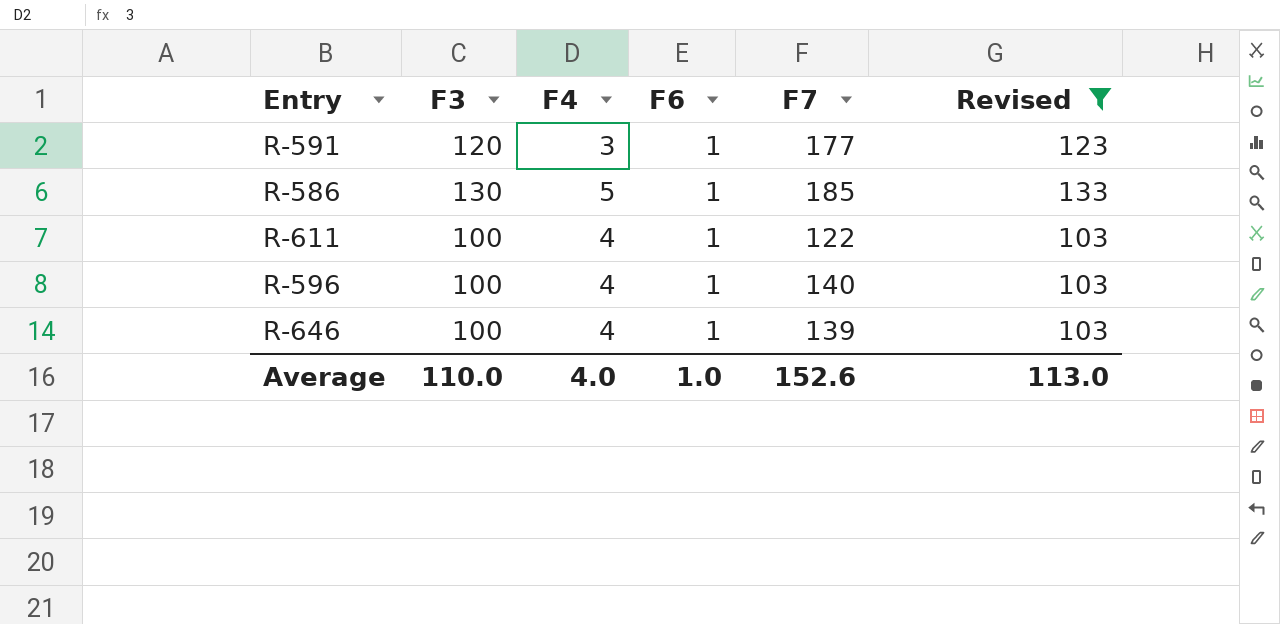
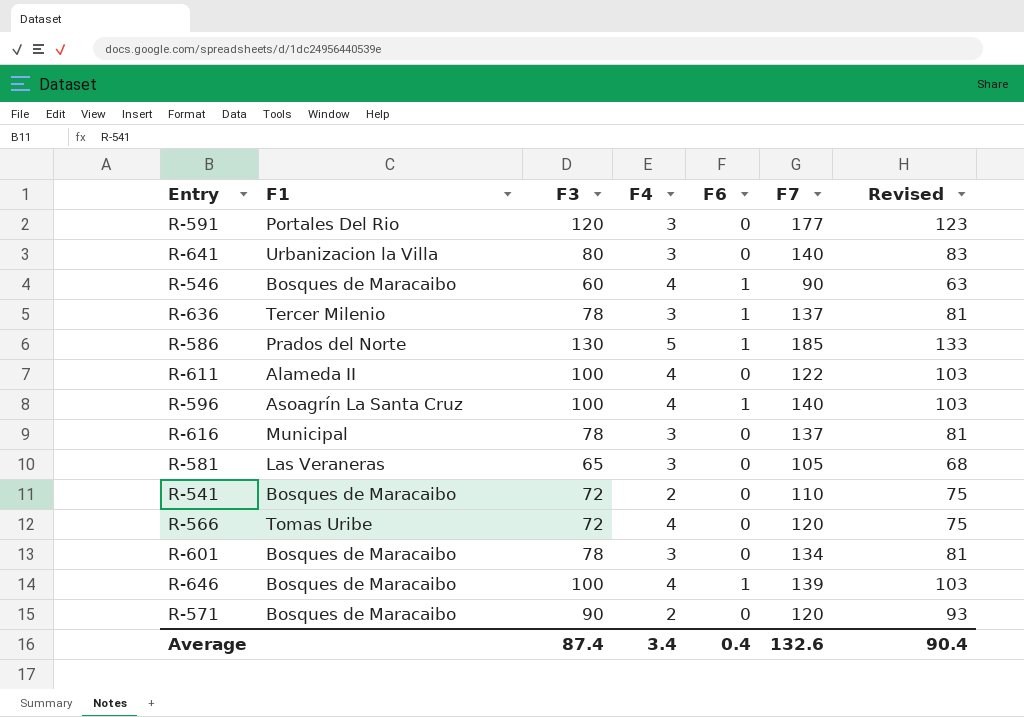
filter: Revised >= 103 -> none
column F1 | position: none -> 2
R-591 | F6: 1 -> 0
R-611 | F6: 1 -> 0
Average | F3: 110.0 -> 87.4
Average | F4: 4.0 -> 3.4
Average | F6: 1.0 -> 0.4
Average | F7: 152.6 -> 132.6
Average | Revised: 113.0 -> 90.4

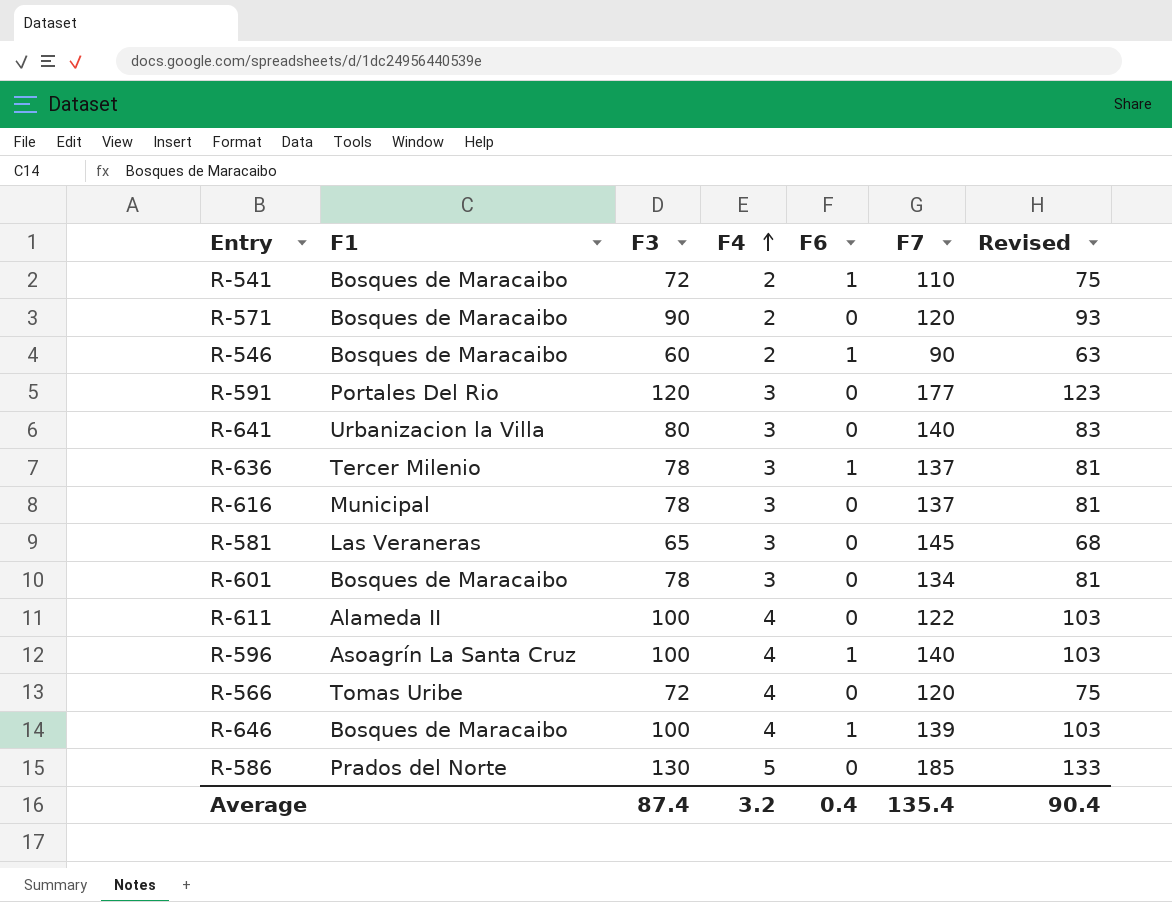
row order: none -> F4 ascending
R-541 | F6: 0 -> 1
R-546 | F4: 4 -> 2
R-581 | F7: 105 -> 145
R-586 | F6: 1 -> 0
Average | F4: 3.4 -> 3.2
Average | F7: 132.6 -> 135.4

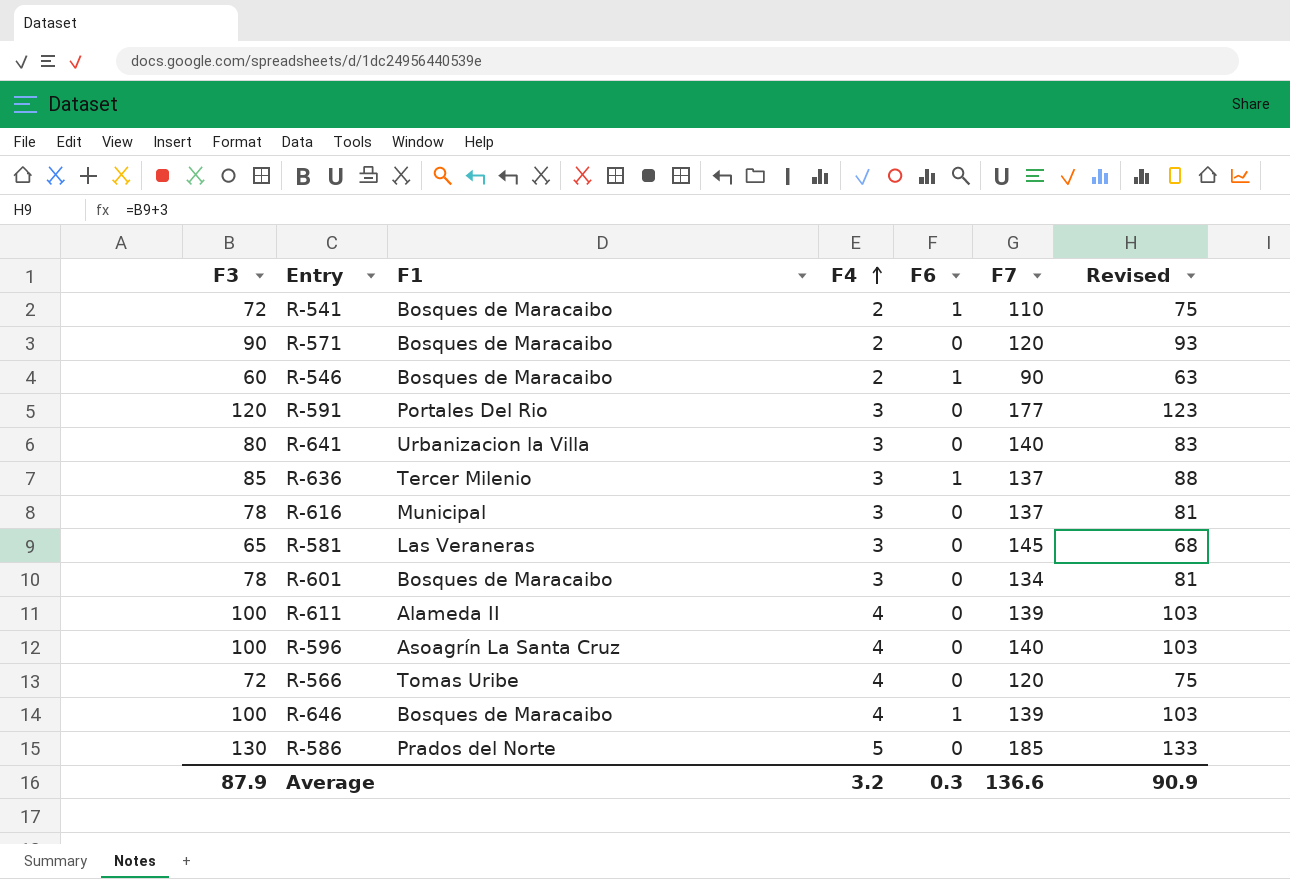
column F3 | position: 3 -> 1
R-636 | F3: 78 -> 85
R-636 | Revised: 81 -> 88
R-611 | F7: 122 -> 139
R-596 | F6: 1 -> 0
Average | F3: 87.4 -> 87.9
Average | F6: 0.4 -> 0.3
Average | F7: 135.4 -> 136.6
Average | Revised: 90.4 -> 90.9

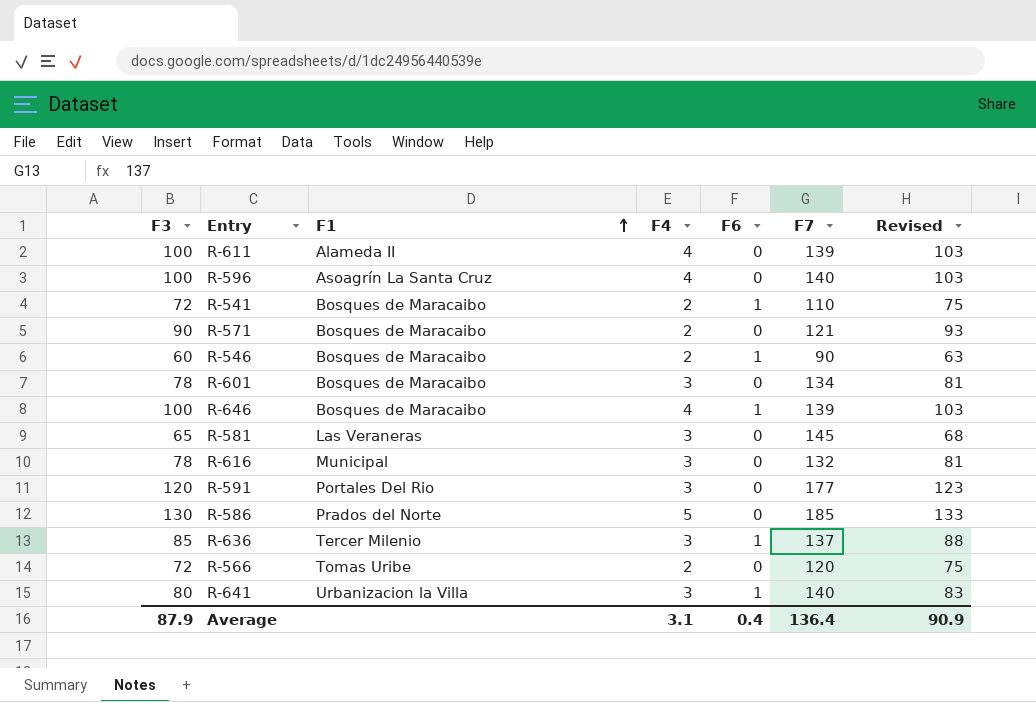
row order: F4 ascending -> F1 ascending
R-571 | F7: 120 -> 121
R-616 | F7: 137 -> 132
R-566 | F4: 4 -> 2
R-641 | F6: 0 -> 1
Average | F4: 3.2 -> 3.1
Average | F6: 0.3 -> 0.4
Average | F7: 136.6 -> 136.4

